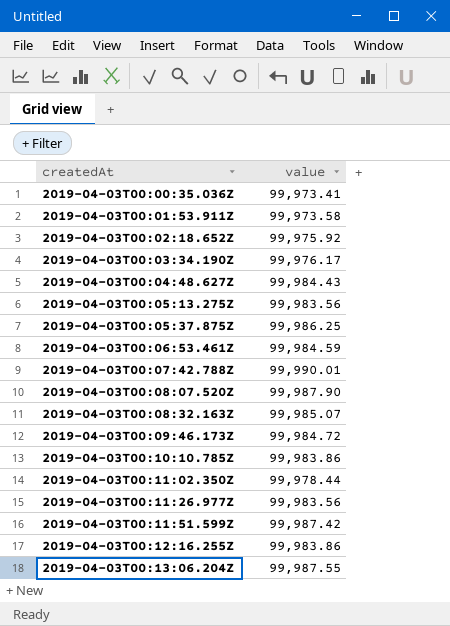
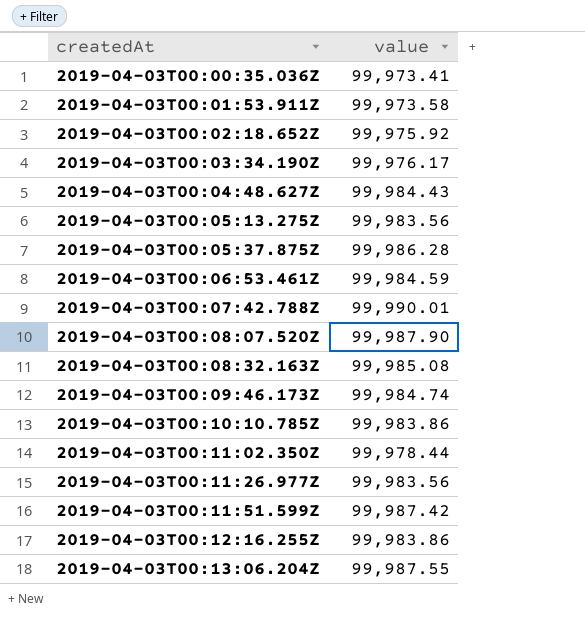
2019-04-03T00:05:37.875Z | value: 99,986.25 -> 99,986.28
2019-04-03T00:08:32.163Z | value: 99,985.07 -> 99,985.08
2019-04-03T00:09:46.173Z | value: 99,984.72 -> 99,984.74

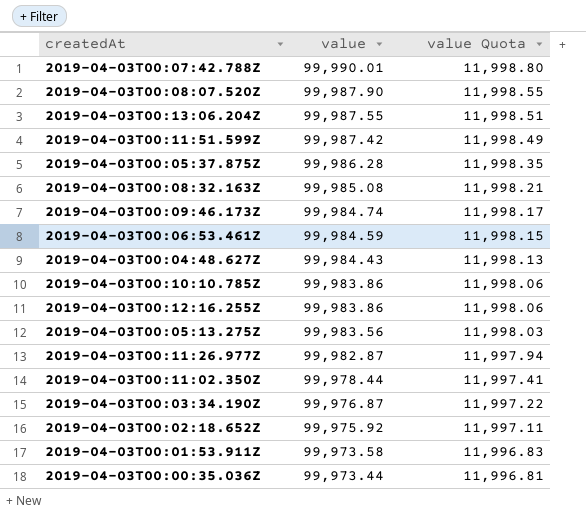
row order: createdAt ascending -> value descending
column value Quota | formula: none -> [value] * 0.12
2019-04-03T00:11:26.977Z | value: 99,983.56 -> 99,982.87
2019-04-03T00:03:34.190Z | value: 99,976.17 -> 99,976.87
2019-04-03T00:00:35.036Z | value: 99,973.41 -> 99,973.44

